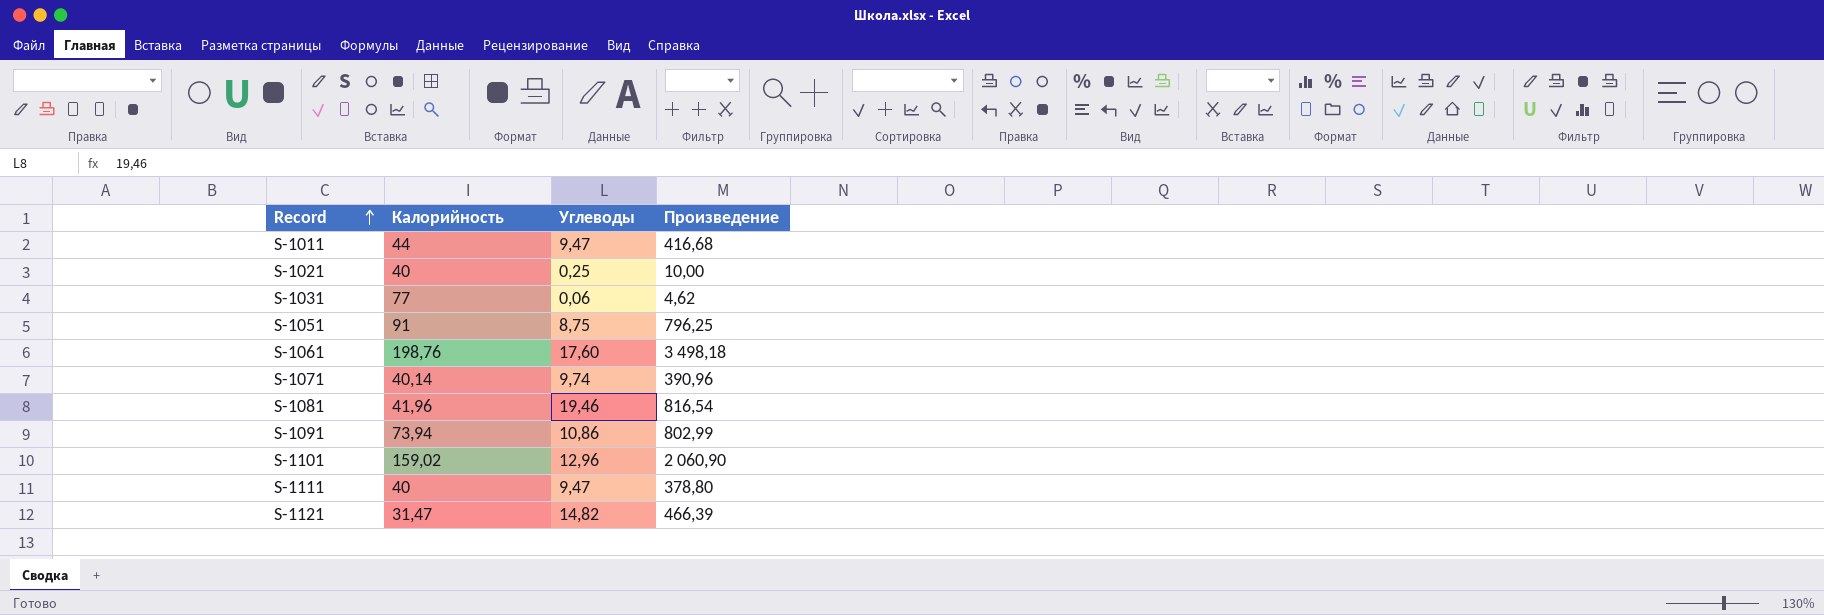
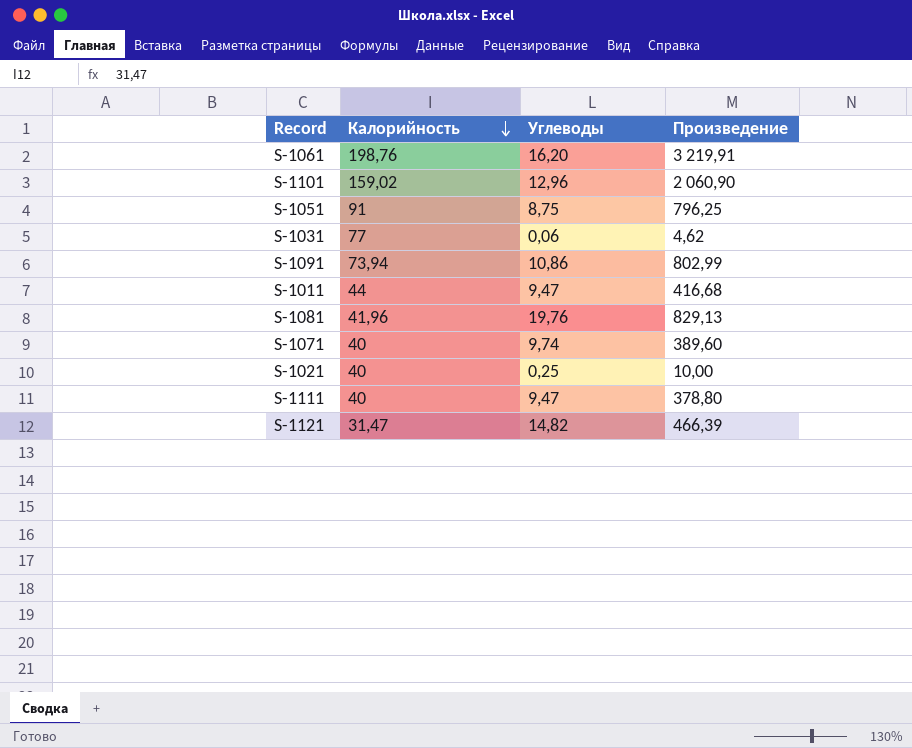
row order: Record ascending -> Калорийность descending
S-1061 | Углеводы: 17,60 -> 16,20
S-1061 | Произведение: 3 498,18 -> 3 219,91
S-1081 | Углеводы: 19,46 -> 19,76
S-1081 | Произведение: 816,54 -> 829,13
S-1071 | Калорийность: 40,14 -> 40
S-1071 | Произведение: 390,96 -> 389,60

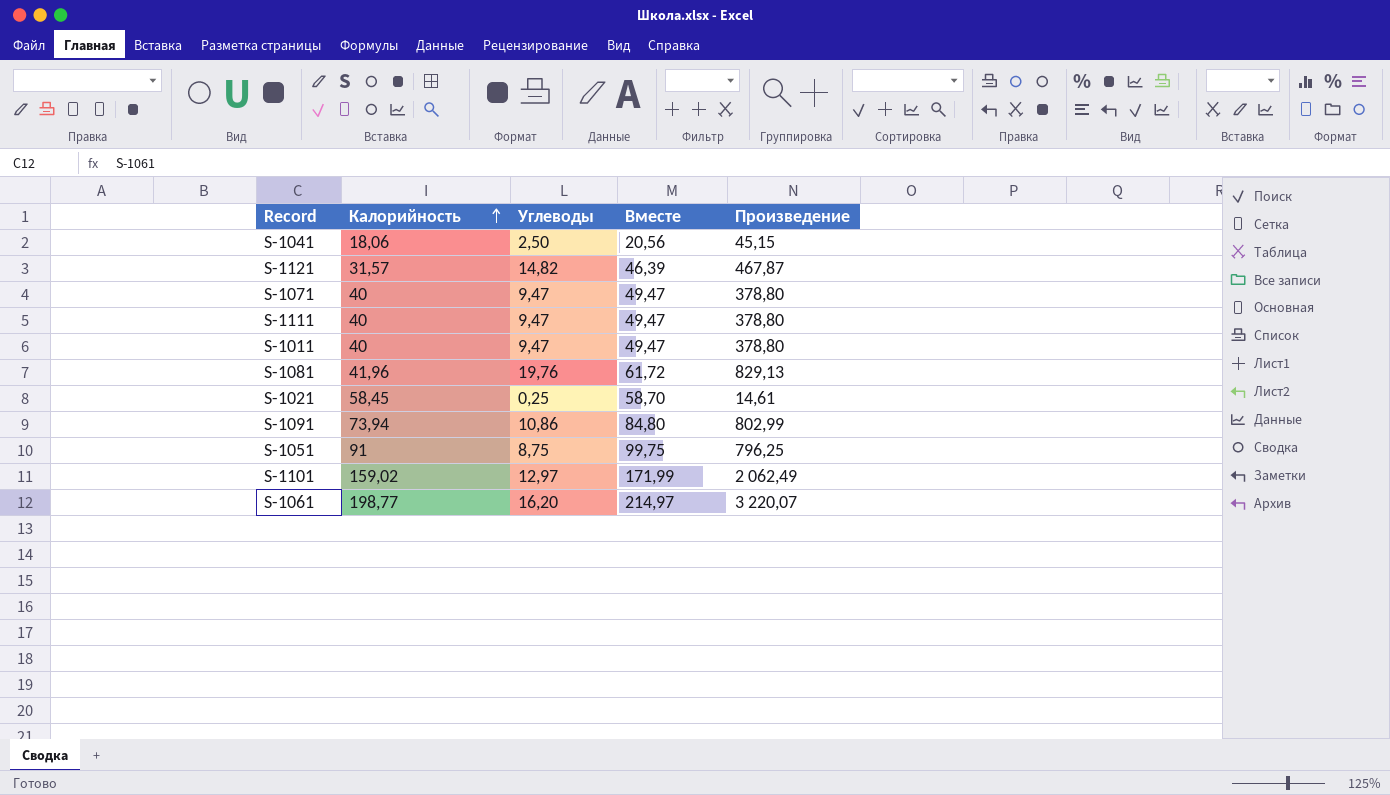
row order: Калорийность descending -> Калорийность ascending
column Вместе | formula: none -> [Калорийность] + [Углеводы]
row S-1031: 77 | 0,06 | 4,62 -> none
row S-1041: none -> 18,06 | 2,50 | 20,56 | 45,15
S-1121 | Калорийность: 31,47 -> 31,57
S-1121 | Произведение: 466,39 -> 467,87
S-1071 | Углеводы: 9,74 -> 9,47
S-1071 | Произведение: 389,60 -> 378,80
S-1011 | Калорийность: 44 -> 40
S-1011 | Произведение: 416,68 -> 378,80
S-1021 | Калорийность: 40 -> 58,45
S-1021 | Произведение: 10,00 -> 14,61
S-1101 | Углеводы: 12,96 -> 12,97
S-1101 | Произведение: 2 060,90 -> 2 062,49
S-1061 | Калорийность: 198,76 -> 198,77
S-1061 | Произведение: 3 219,91 -> 3 220,07

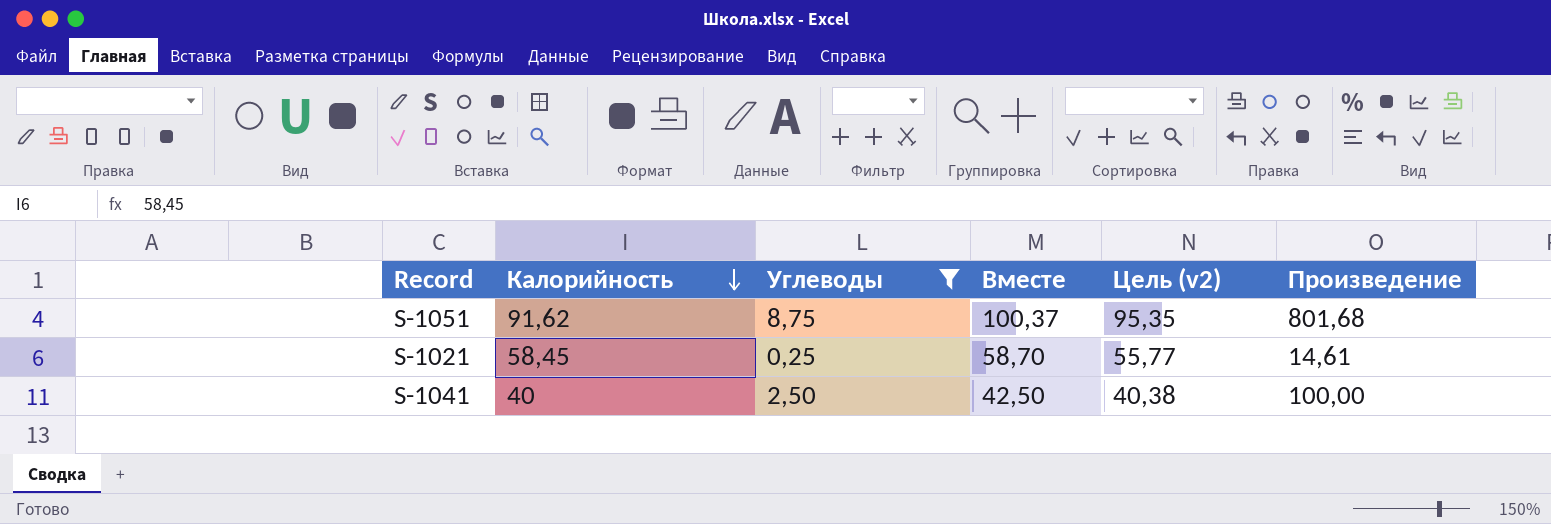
filter: none -> Углеводы <= 8,75
row order: Калорийность ascending -> Калорийность descending
column Цель (v2) | formula: none -> [Вместе] * 0,95
S-1051 | Калорийность: 91 -> 91,62
S-1051 | Вместе: 99,75 -> 100,37
S-1051 | Произведение: 796,25 -> 801,68
S-1041 | Калорийность: 18,06 -> 40
S-1041 | Вместе: 20,56 -> 42,50
S-1041 | Произведение: 45,15 -> 100,00

